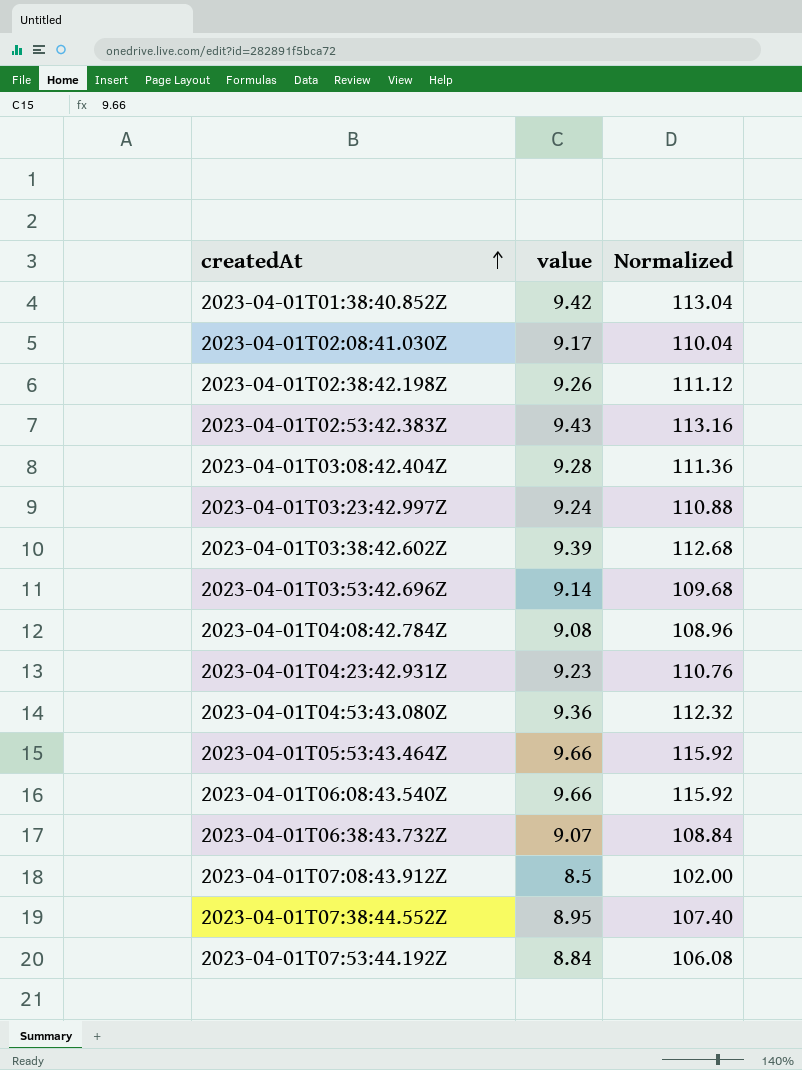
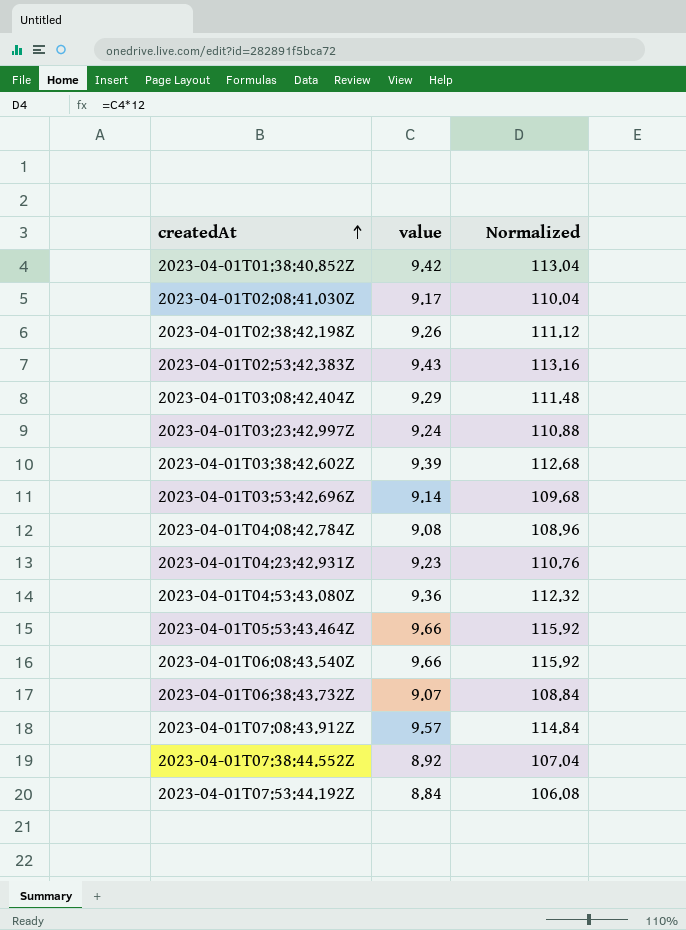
2023-04-01T03:08:42.404Z | value: 9.28 -> 9.29
2023-04-01T03:08:42.404Z | Normalized: 111.36 -> 111.48
2023-04-01T07:08:43.912Z | value: 8.5 -> 9.57
2023-04-01T07:08:43.912Z | Normalized: 102.00 -> 114.84
2023-04-01T07:38:44.552Z | value: 8.95 -> 8.92
2023-04-01T07:38:44.552Z | Normalized: 107.40 -> 107.04

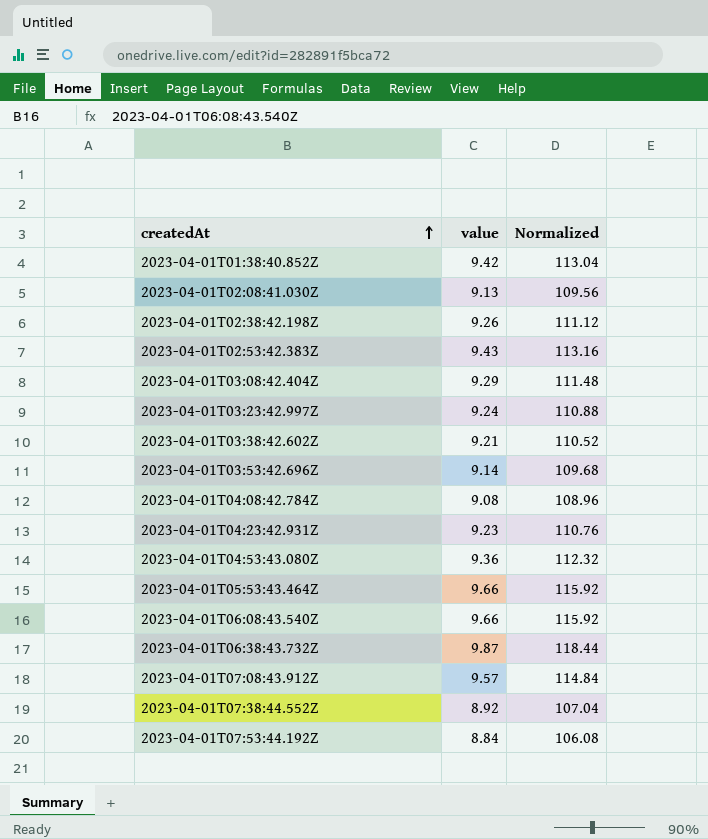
2023-04-01T02:08:41.030Z | value: 9.17 -> 9.13
2023-04-01T02:08:41.030Z | Normalized: 110.04 -> 109.56
2023-04-01T03:38:42.602Z | value: 9.39 -> 9.21
2023-04-01T03:38:42.602Z | Normalized: 112.68 -> 110.52
2023-04-01T06:38:43.732Z | value: 9.07 -> 9.87
2023-04-01T06:38:43.732Z | Normalized: 108.84 -> 118.44

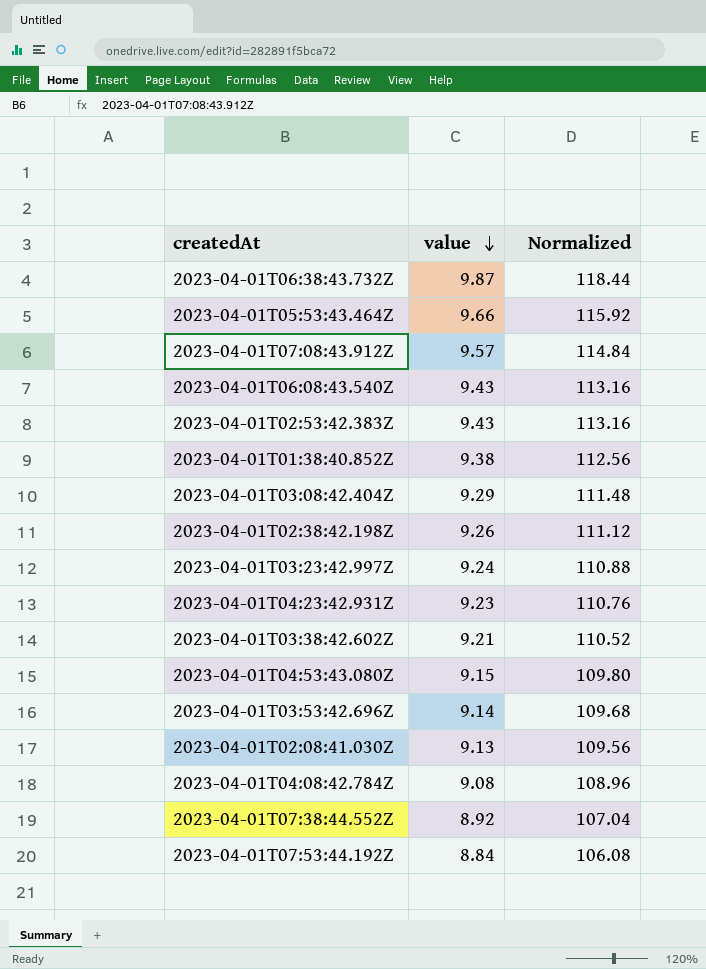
row order: createdAt ascending -> value descending
2023-04-01T06:08:43.540Z | value: 9.66 -> 9.43
2023-04-01T06:08:43.540Z | Normalized: 115.92 -> 113.16
2023-04-01T01:38:40.852Z | value: 9.42 -> 9.38
2023-04-01T01:38:40.852Z | Normalized: 113.04 -> 112.56
2023-04-01T04:53:43.080Z | value: 9.36 -> 9.15
2023-04-01T04:53:43.080Z | Normalized: 112.32 -> 109.80

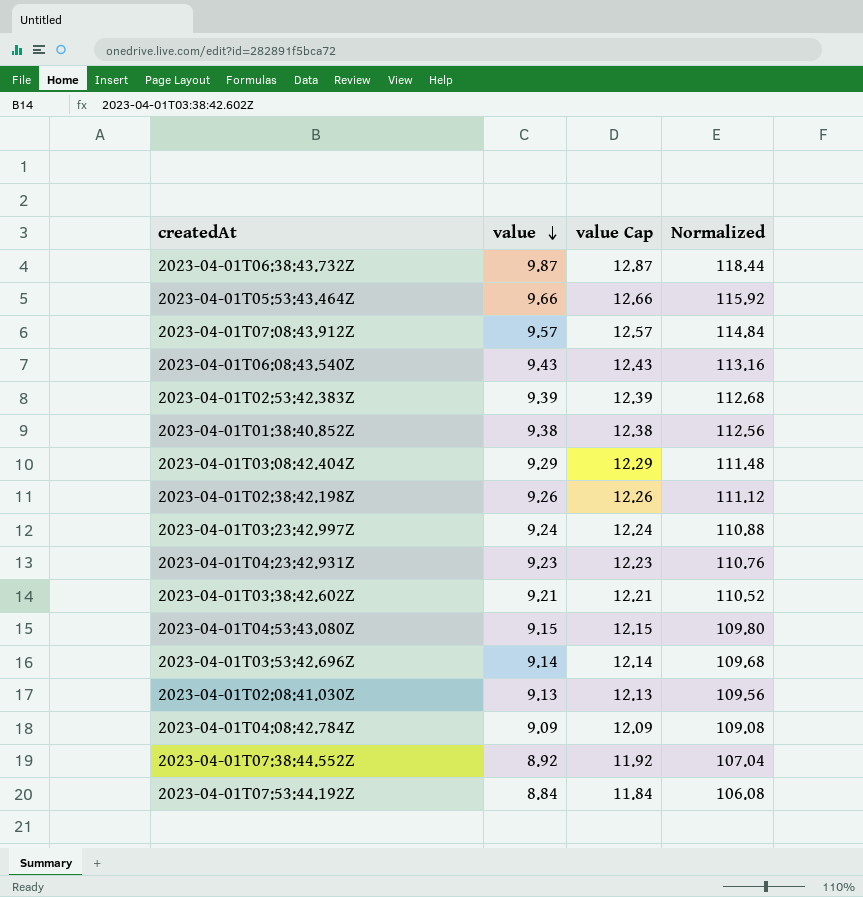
column value Cap | formula: none -> [value] + 3
2023-04-01T02:53:42.383Z | value: 9.43 -> 9.39
2023-04-01T02:53:42.383Z | Normalized: 113.16 -> 112.68
2023-04-01T04:08:42.784Z | value: 9.08 -> 9.09
2023-04-01T04:08:42.784Z | Normalized: 108.96 -> 109.08

